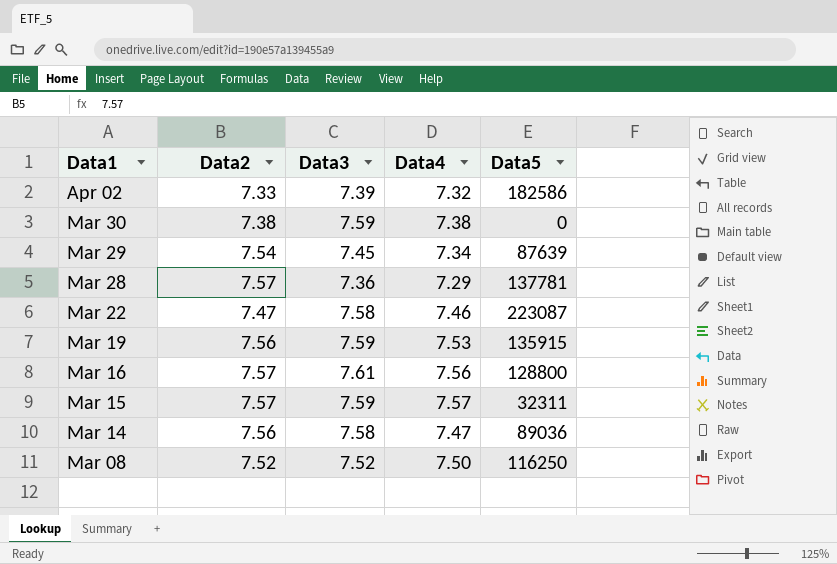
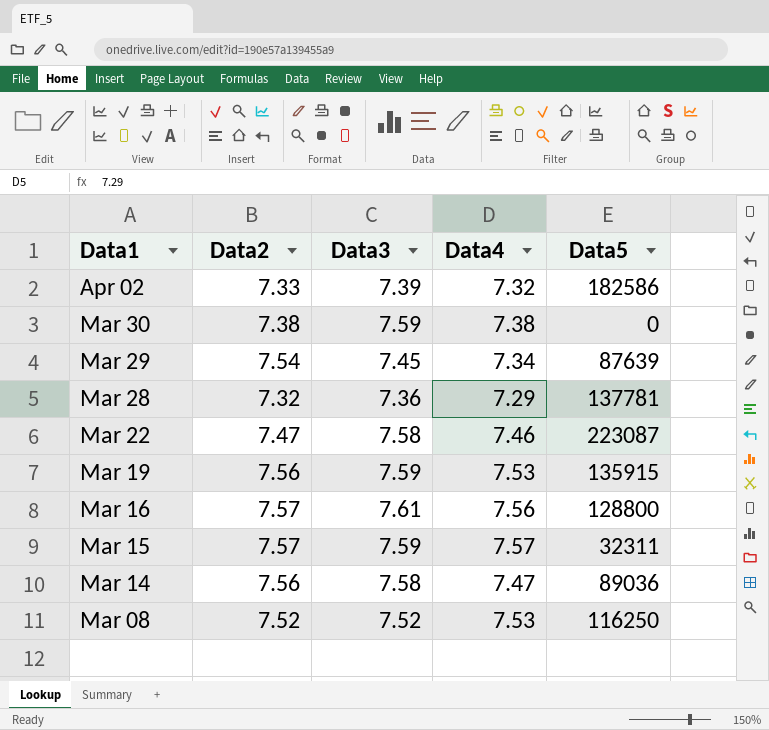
Mar 28 | Data2: 7.57 -> 7.32
Mar 08 | Data4: 7.50 -> 7.53

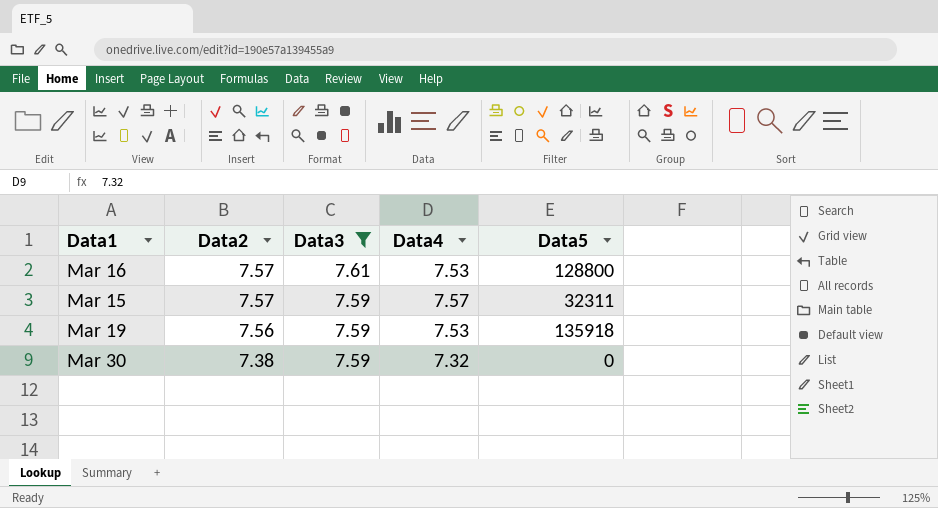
filter: none -> Data3 >= 7.59
row order: Data1 descending -> Data2 descending
Mar 16 | Data4: 7.56 -> 7.53
Mar 19 | Data5: 135915 -> 135918
Mar 30 | Data4: 7.38 -> 7.32

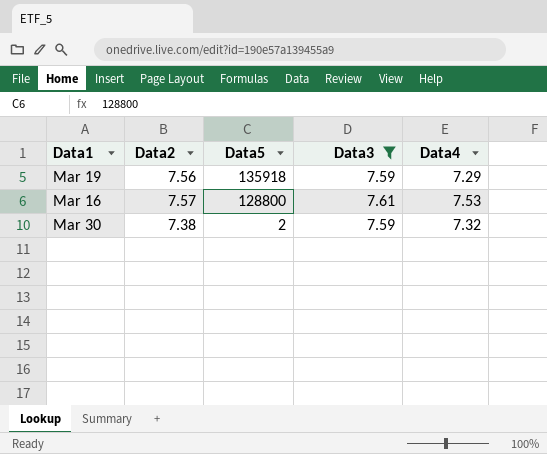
row order: Data2 descending -> Data5 descending
column Data5 | position: 5 -> 3
row Mar 15: 7.57 | 7.59 | 7.57 | 32311 -> none
Mar 19 | Data4: 7.53 -> 7.29
Mar 30 | Data5: 0 -> 2

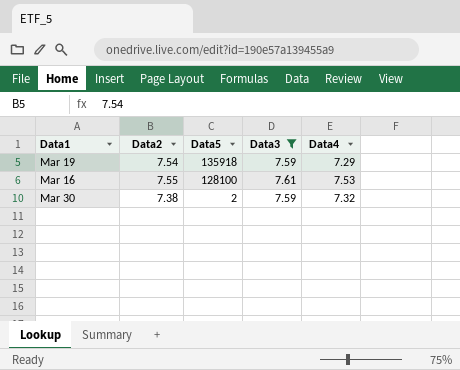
Mar 19 | Data2: 7.56 -> 7.54
Mar 16 | Data2: 7.57 -> 7.55
Mar 16 | Data5: 128800 -> 128100

